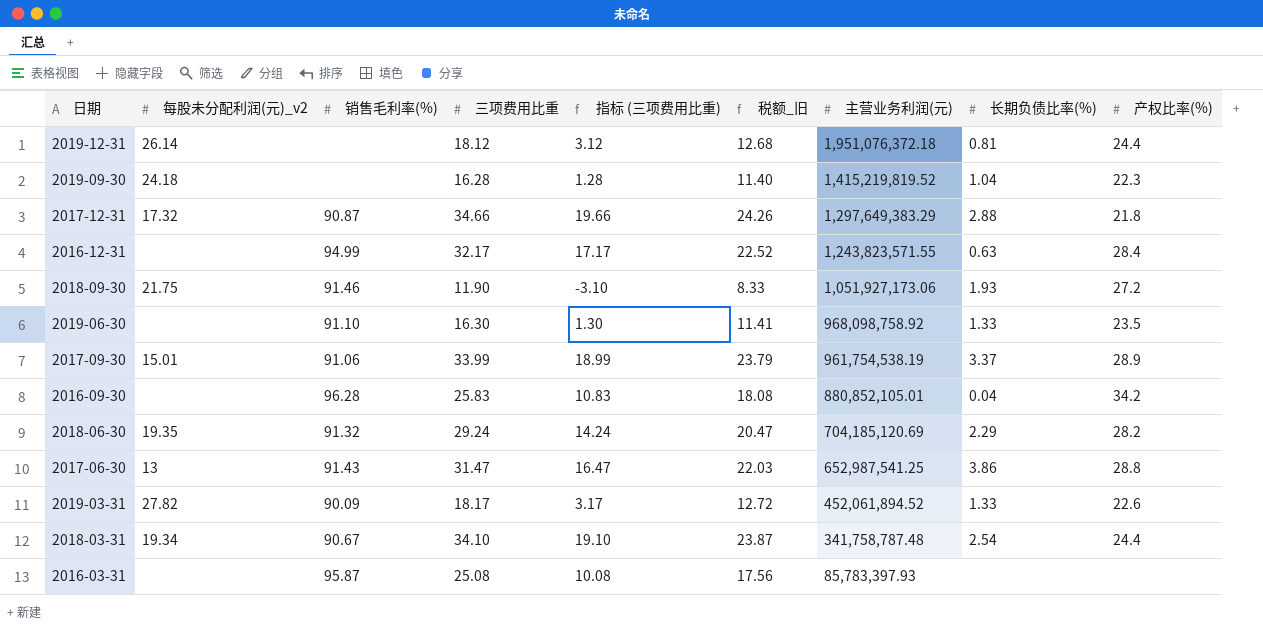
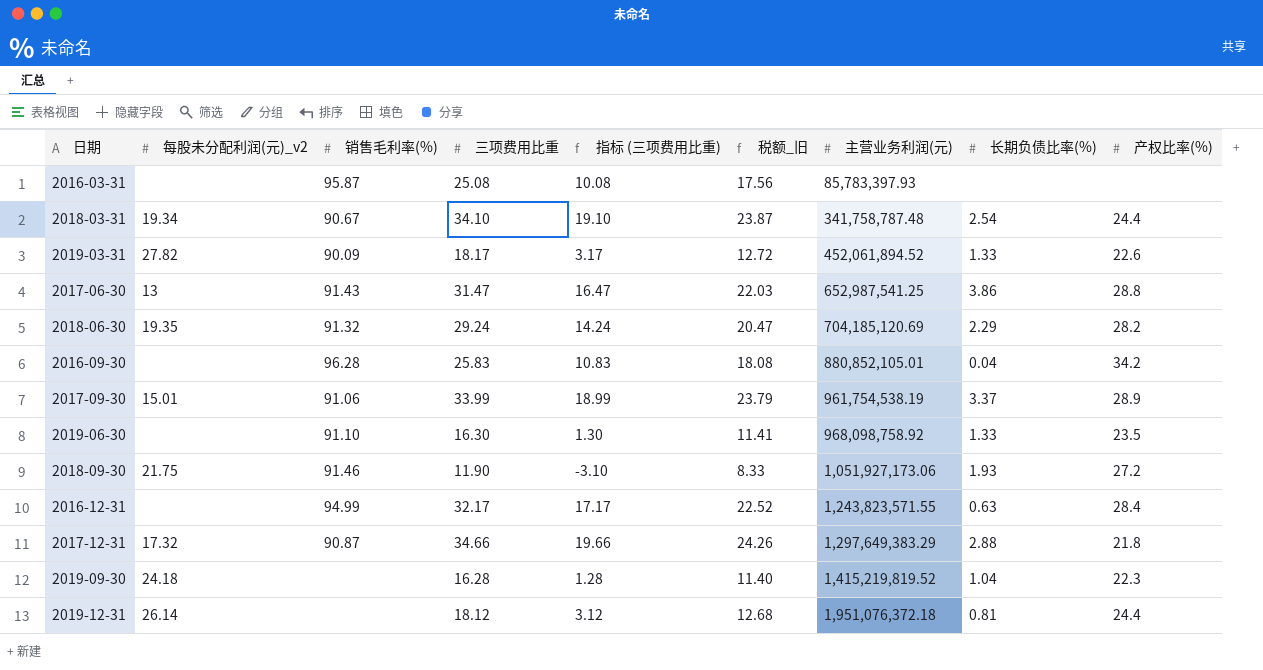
row order: 主营业务利润(元) descending -> 主营业务利润(元) ascending

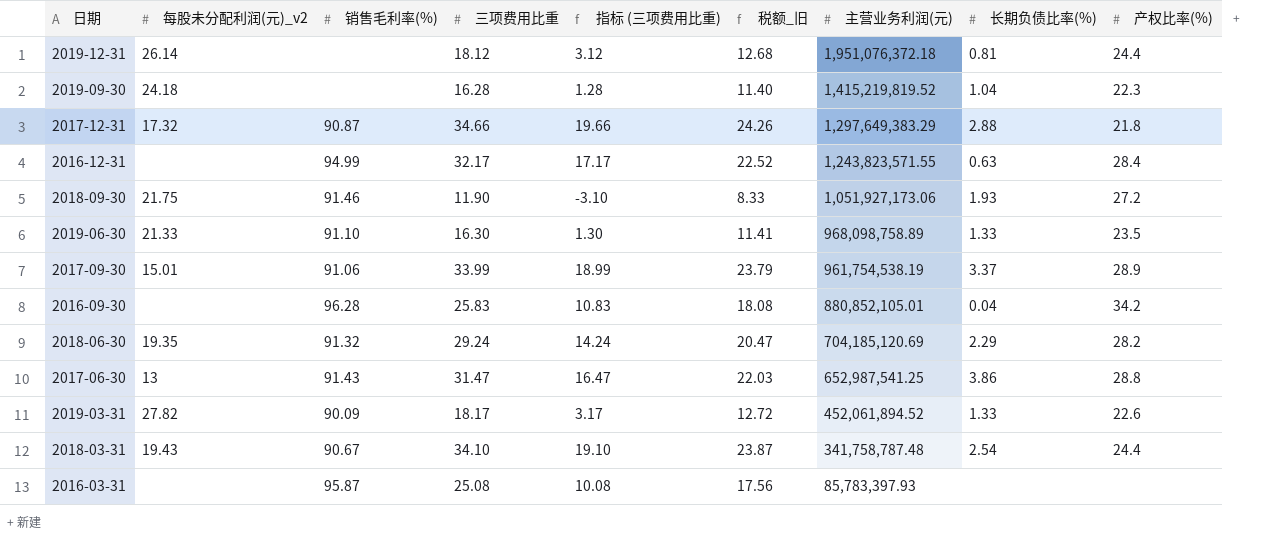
row order: 主营业务利润(元) ascending -> 主营业务利润(元) descending
2019-06-30 | 每股未分配利润(元)_v2: none -> 21.33
2019-06-30 | 主营业务利润(元): 968,098,758.92 -> 968,098,758.89
2018-03-31 | 每股未分配利润(元)_v2: 19.34 -> 19.43

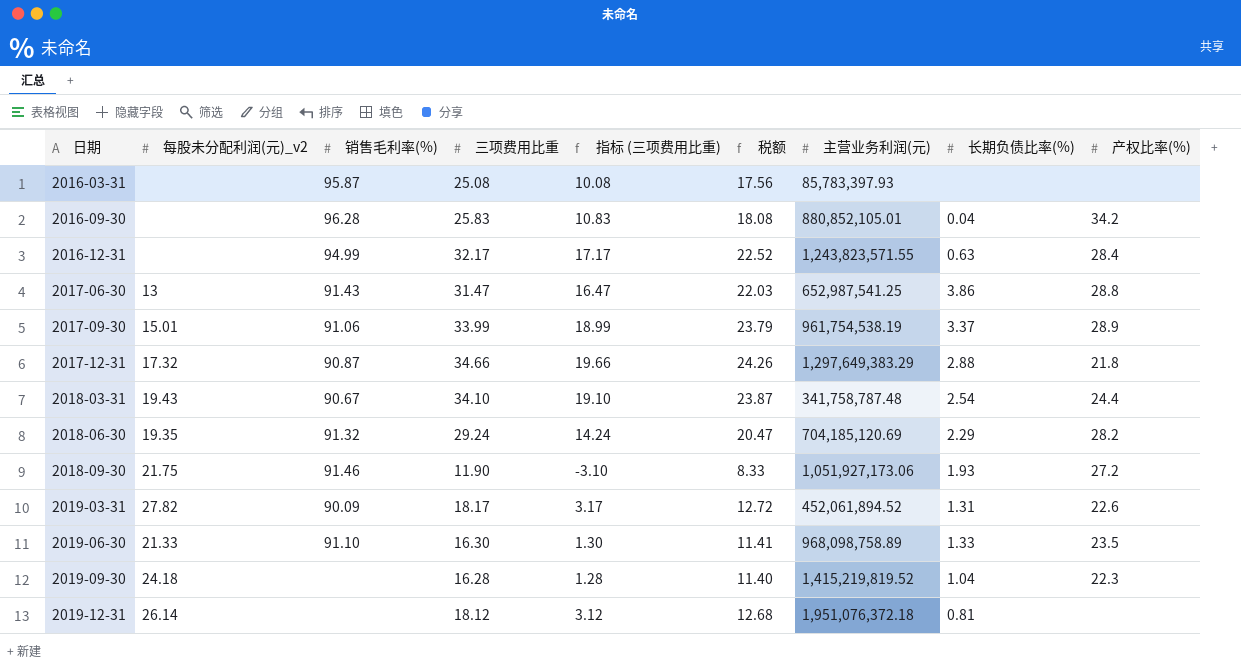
row order: 主营业务利润(元) descending -> 日期 ascending
column name: 税额_旧 -> 税额
2019-03-31 | 长期负债比率(%): 1.33 -> 1.31
2019-12-31 | 产权比率(%): 24.4 -> none

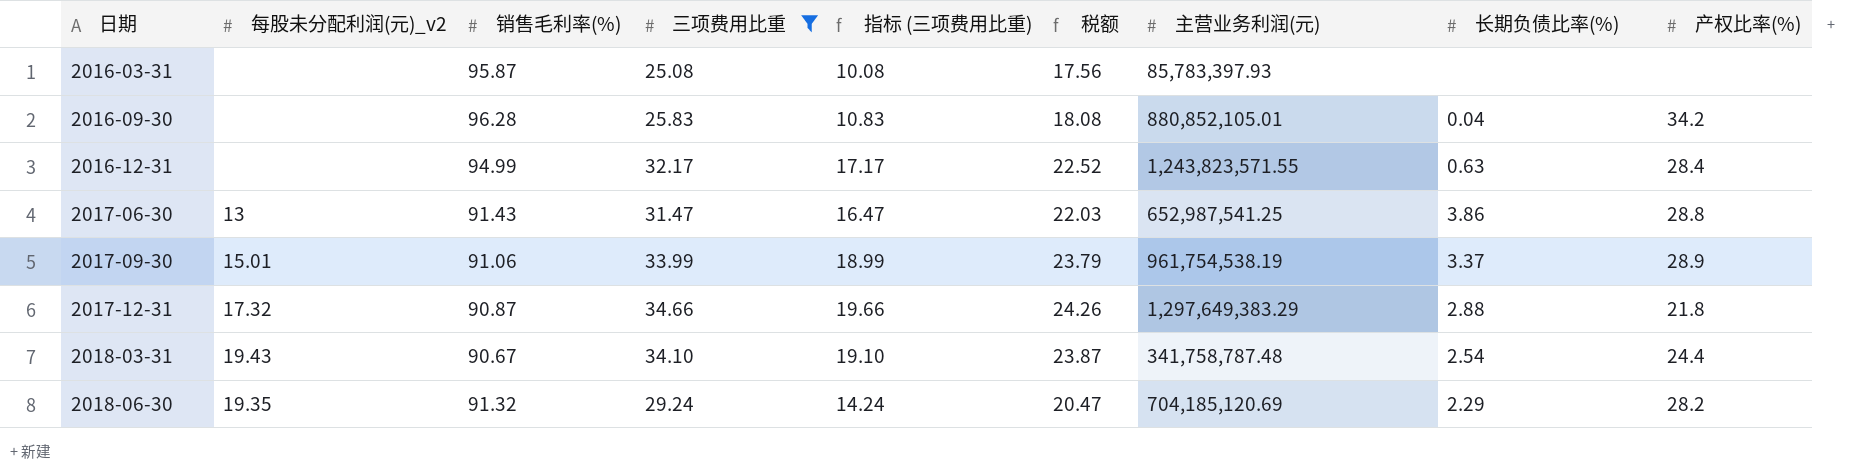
filter: none -> 三项费用比重 >= 25.08

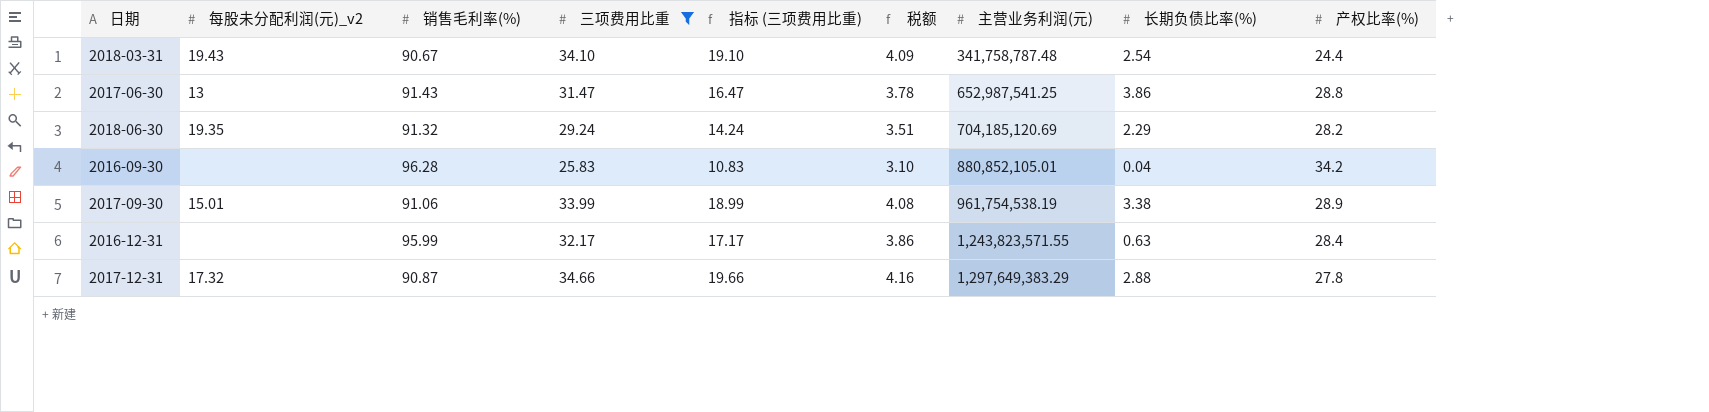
row order: 日期 ascending -> 主营业务利润(元) ascending
column 税额 | formula: [三项费用比重] * 0.7 -> [三项费用比重] * 0.12
row 2016-03-31: none | 95.87 | 25.08 | 10.08 | 17.56 | 85,783,397.93 | none | none -> none
2017-09-30 | 长期负债比率(%): 3.37 -> 3.38
2016-12-31 | 销售毛利率(%): 94.99 -> 95.99
2017-12-31 | 产权比率(%): 21.8 -> 27.8

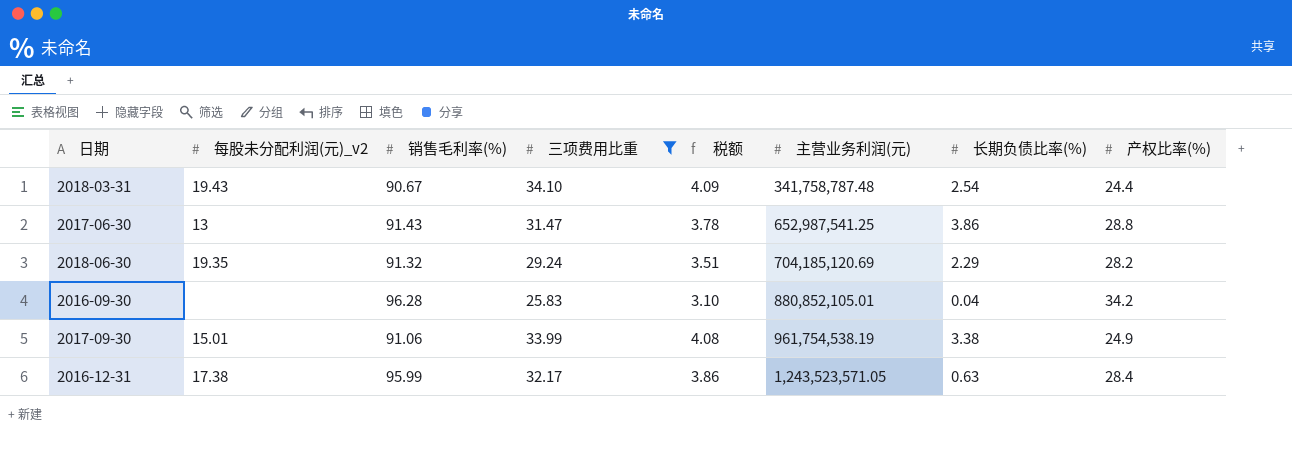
column 指标 (三项费用比重) | formula: [三项费用比重] - 15 -> none
row 2017-12-31: 17.32 | 90.87 | 34.66 | 19.66 | 4.16 | 1,297,649,383.29 | 2.88 | 27.8 -> none
2017-09-30 | 产权比率(%): 28.9 -> 24.9
2016-12-31 | 每股未分配利润(元)_v2: none -> 17.38
2016-12-31 | 主营业务利润(元): 1,243,823,571.55 -> 1,243,523,571.05

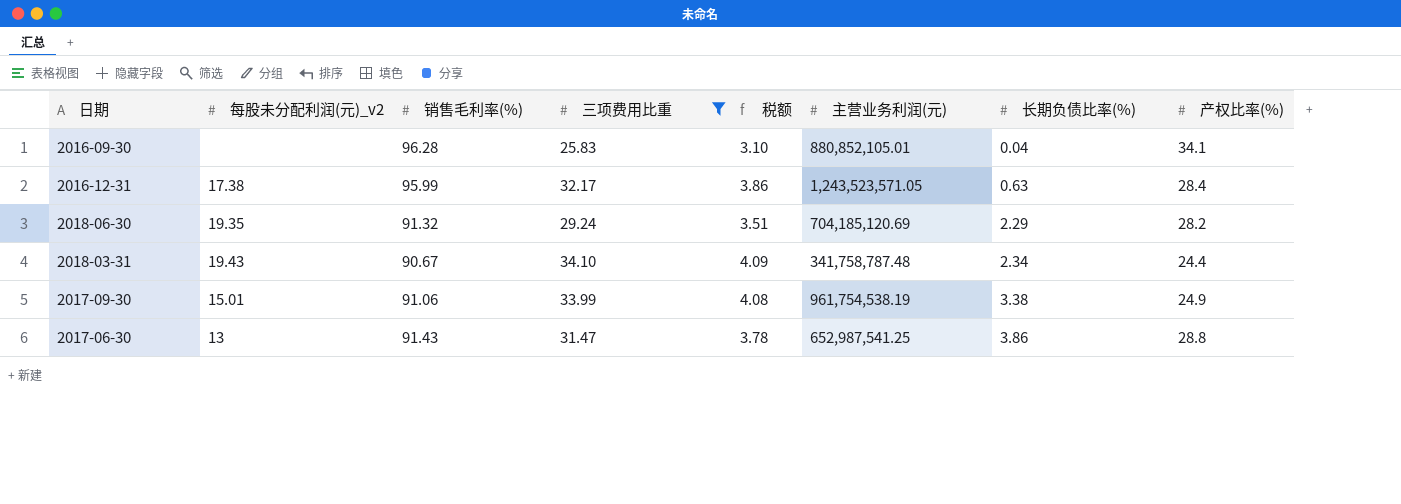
row order: 主营业务利润(元) ascending -> 长期负债比率(%) ascending
2016-09-30 | 产权比率(%): 34.2 -> 34.1
2018-03-31 | 长期负债比率(%): 2.54 -> 2.34

